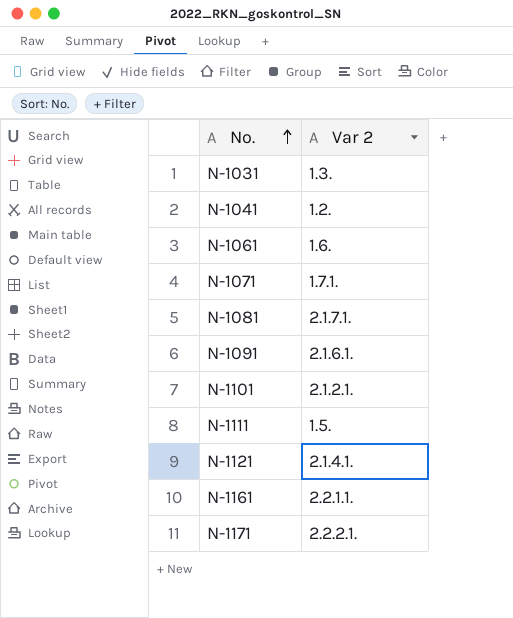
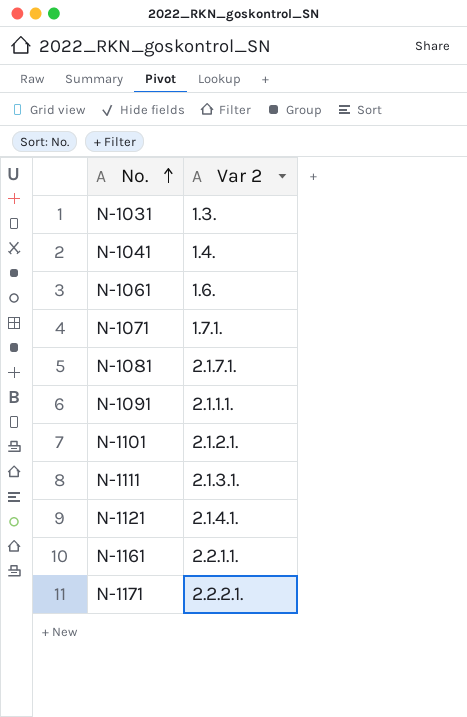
N-1041 | Var 2: 1.2. -> 1.4.
N-1091 | Var 2: 2.1.6.1. -> 2.1.1.1.
N-1111 | Var 2: 1.5. -> 2.1.3.1.

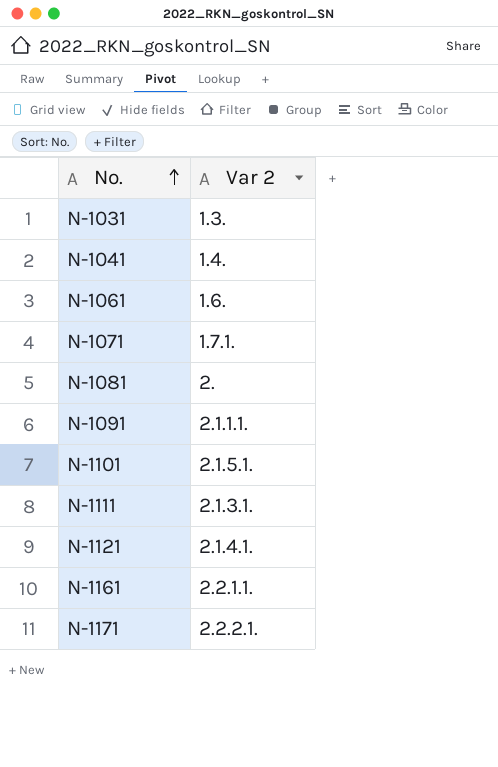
N-1081 | Var 2: 2.1.7.1. -> 2.
N-1101 | Var 2: 2.1.2.1. -> 2.1.5.1.

